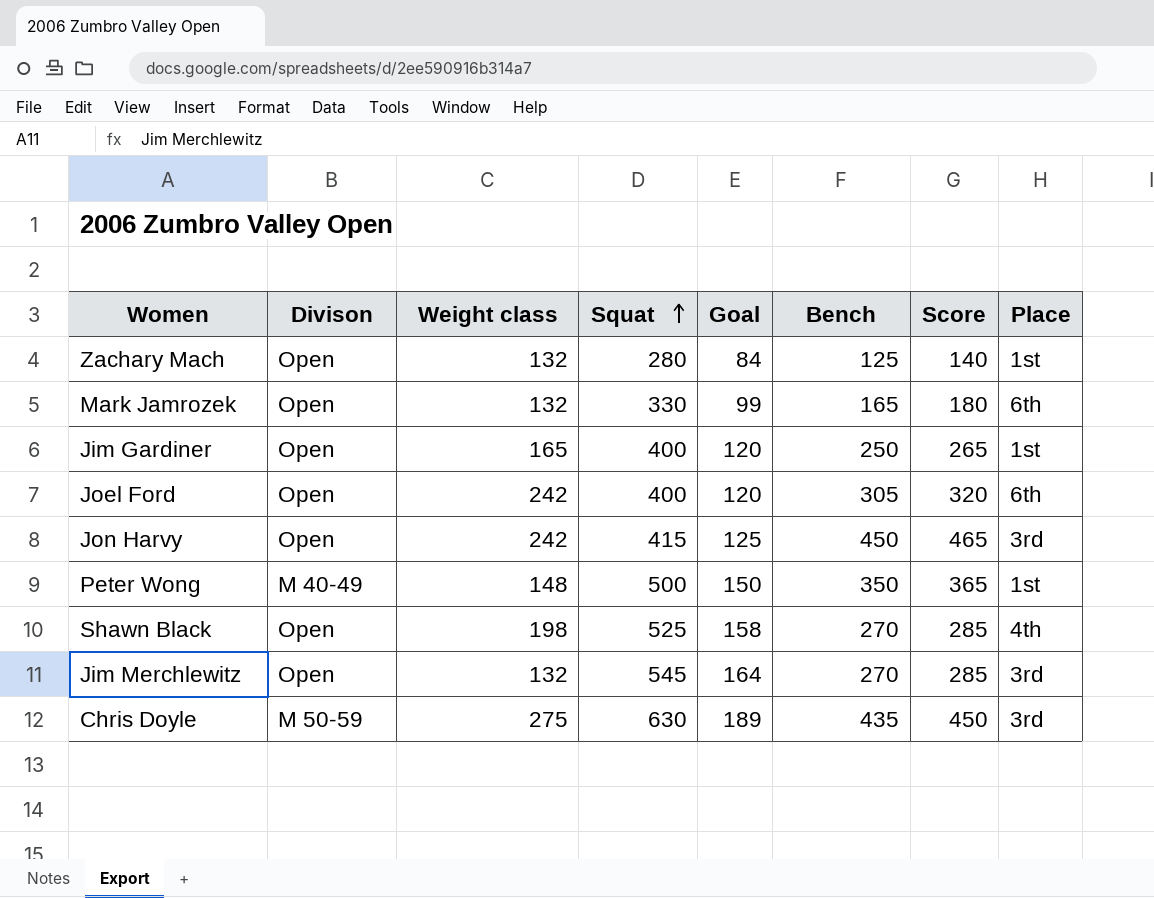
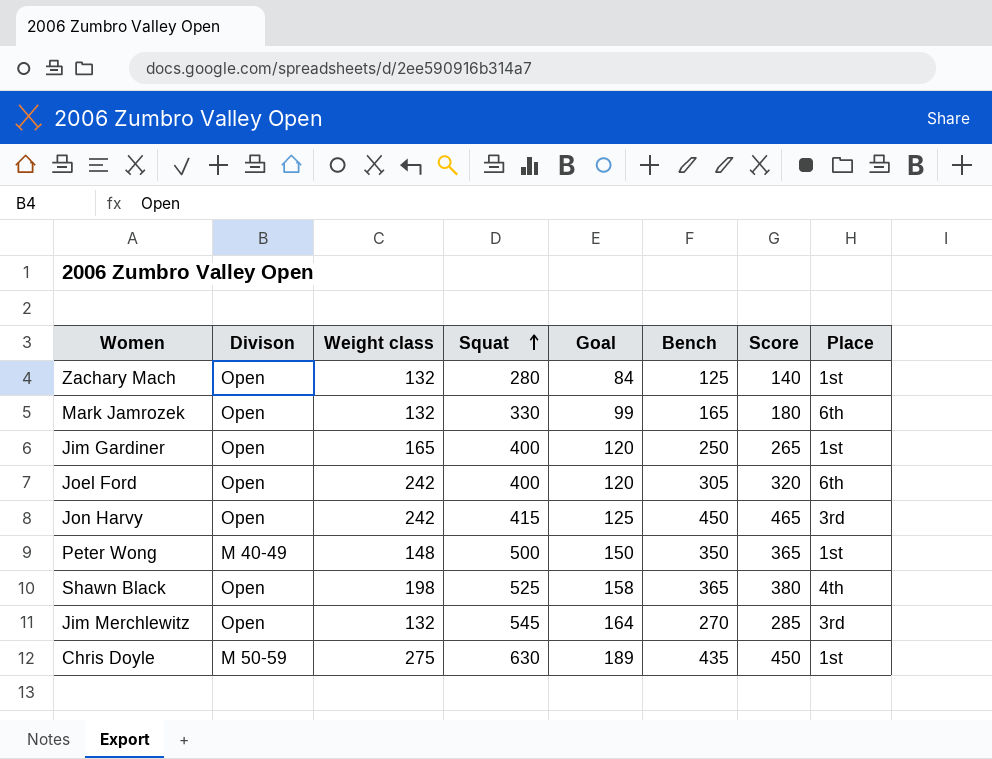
Shawn Black | Bench: 270 -> 365
Shawn Black | Score: 285 -> 380
Chris Doyle | Place: 3rd -> 1st

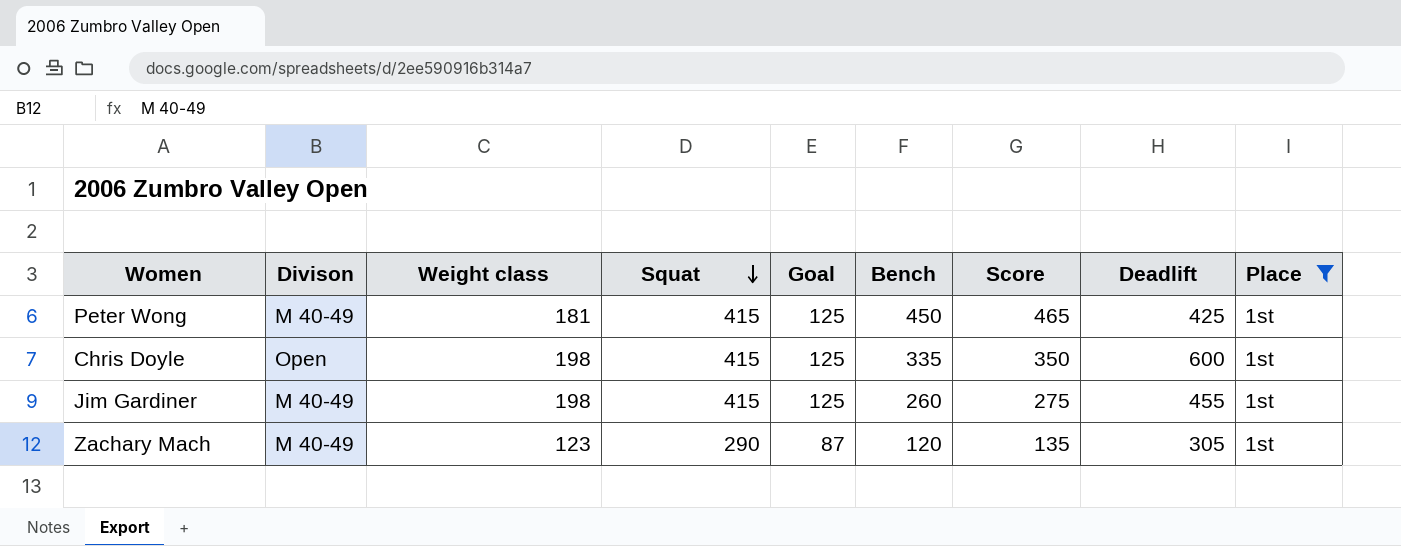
filter: none -> Place = 1st
row order: Squat ascending -> Squat descending
column Deadlift | position: none -> 8
Peter Wong | Weight class: 148 -> 181
Peter Wong | Squat: 500 -> 415
Peter Wong | Goal: 150 -> 125
Peter Wong | Bench: 350 -> 450
Peter Wong | Score: 365 -> 465
Chris Doyle | Divison: M 50-59 -> Open
Chris Doyle | Weight class: 275 -> 198
Chris Doyle | Squat: 630 -> 415
Chris Doyle | Goal: 189 -> 125
Chris Doyle | Bench: 435 -> 335
Chris Doyle | Score: 450 -> 350
Jim Gardiner | Divison: Open -> M 40-49
Jim Gardiner | Weight class: 165 -> 198
Jim Gardiner | Squat: 400 -> 415
Jim Gardiner | Goal: 120 -> 125
Jim Gardiner | Bench: 250 -> 260
Jim Gardiner | Score: 265 -> 275
Zachary Mach | Divison: Open -> M 40-49
Zachary Mach | Weight class: 132 -> 123
Zachary Mach | Squat: 280 -> 290
Zachary Mach | Goal: 84 -> 87
Zachary Mach | Bench: 125 -> 120
Zachary Mach | Score: 140 -> 135

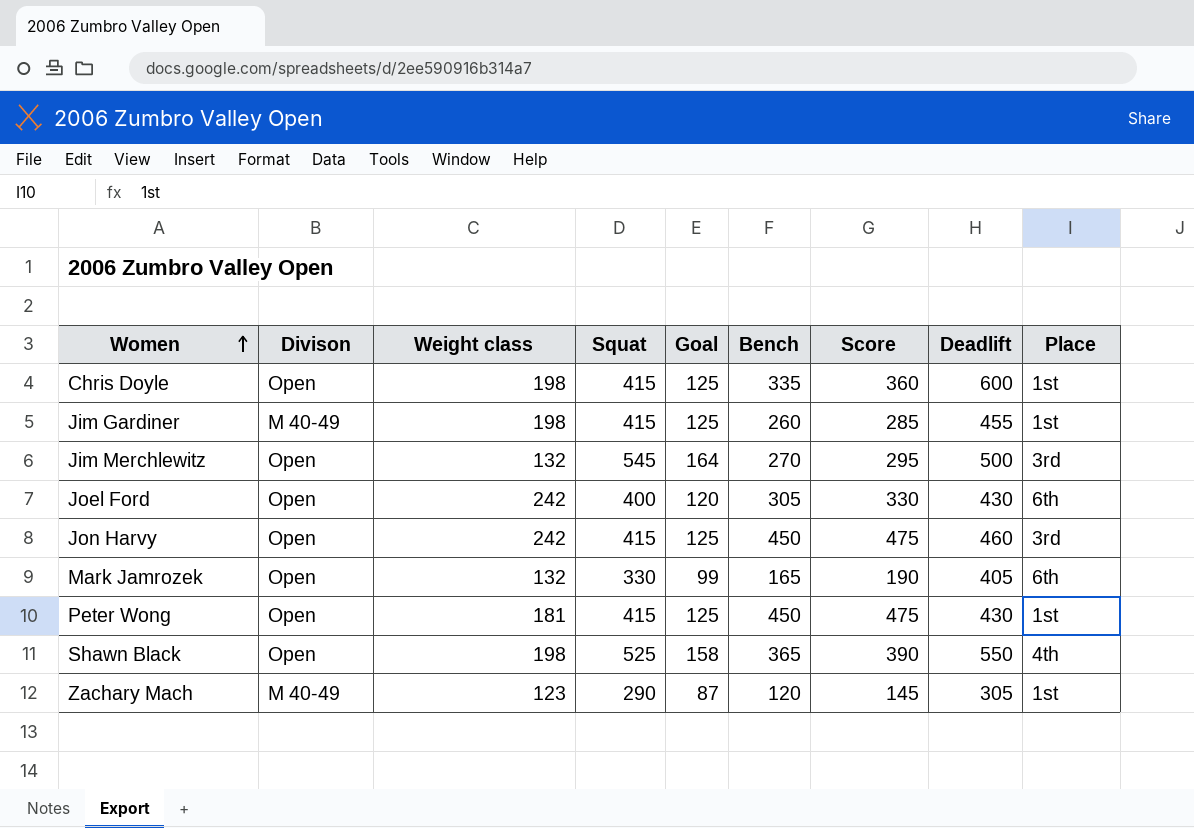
filter: Place = 1st -> none
row order: Squat descending -> Women ascending
column Score | formula: [Bench] + 15 -> [Bench] + 25
Peter Wong | Divison: M 40-49 -> Open
Peter Wong | Deadlift: 425 -> 430

